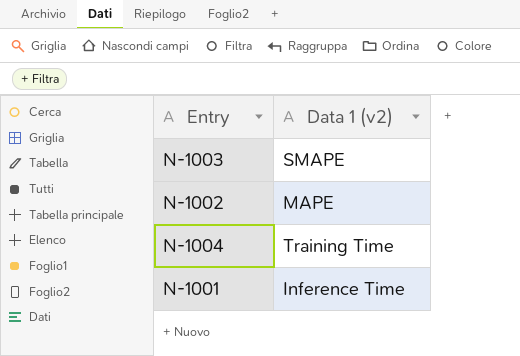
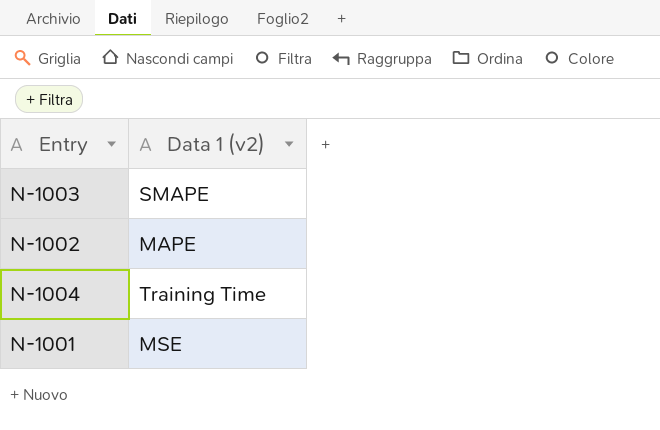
N-1001 | Data 1 (v2): Inference Time -> MSE

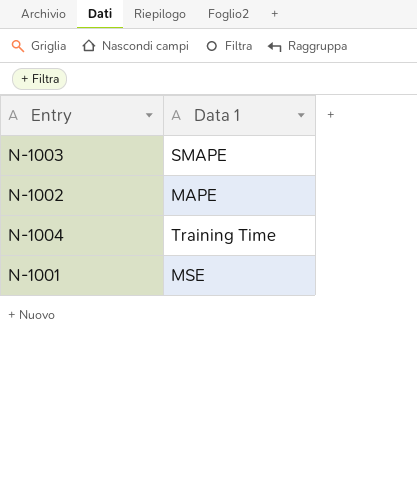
column name: Data 1 (v2) -> Data 1

